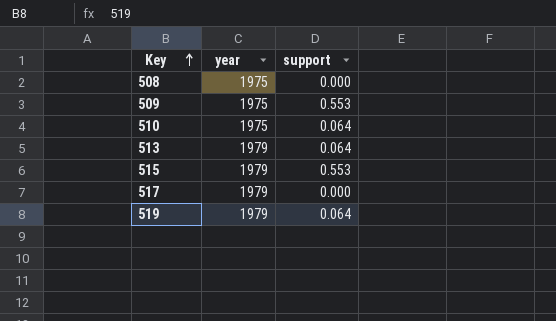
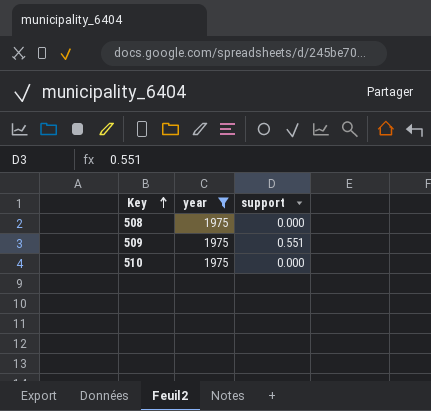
filter: none -> year = 1975
509 | support: 0.553 -> 0.551
510 | support: 0.064 -> 0.000

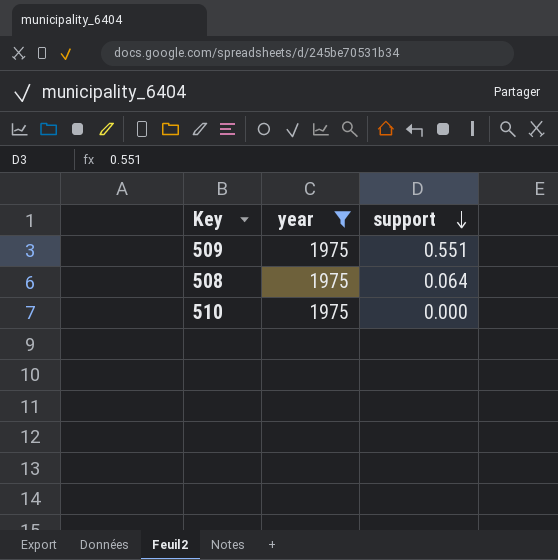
row order: Key ascending -> support descending
508 | support: 0.000 -> 0.064

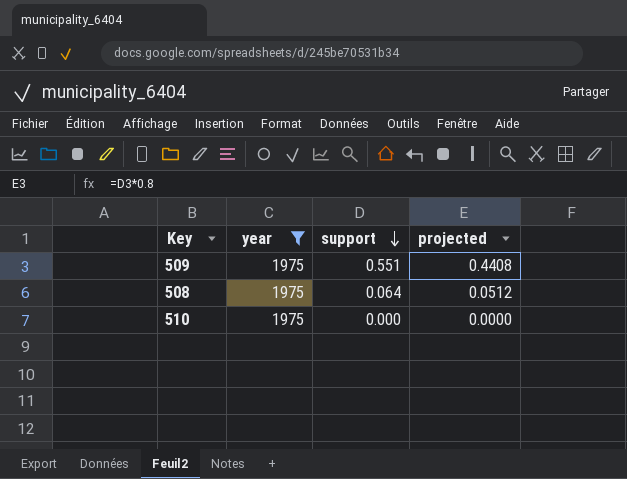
column projected | formula: none -> [support] * 0.8

